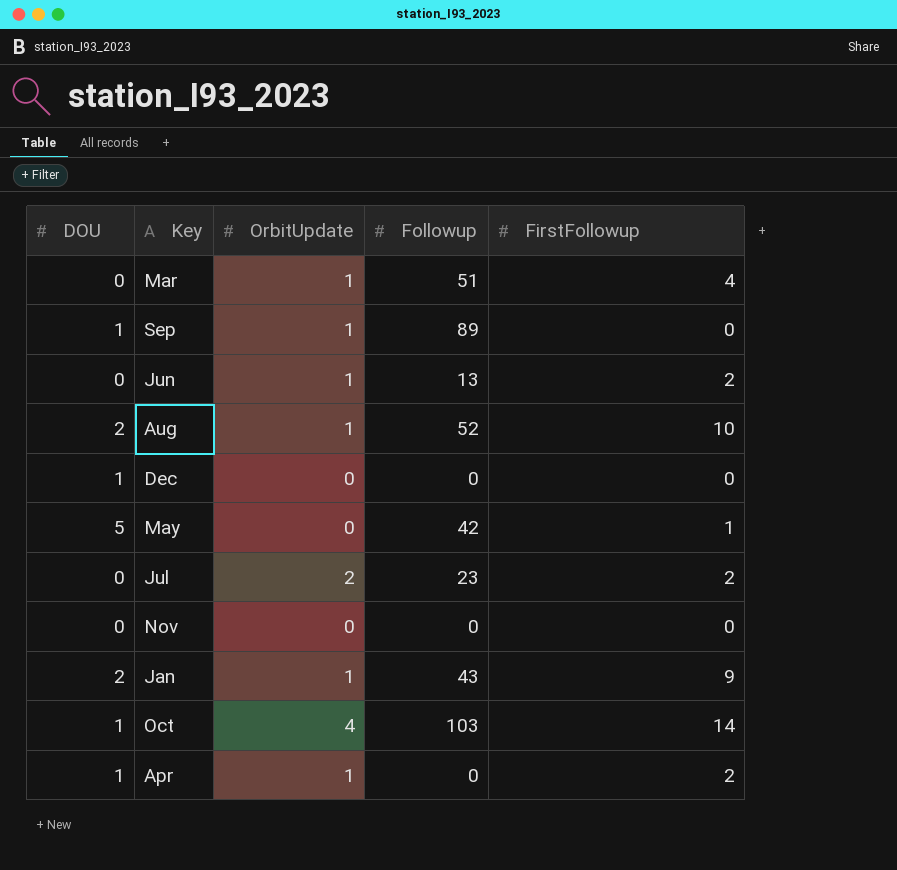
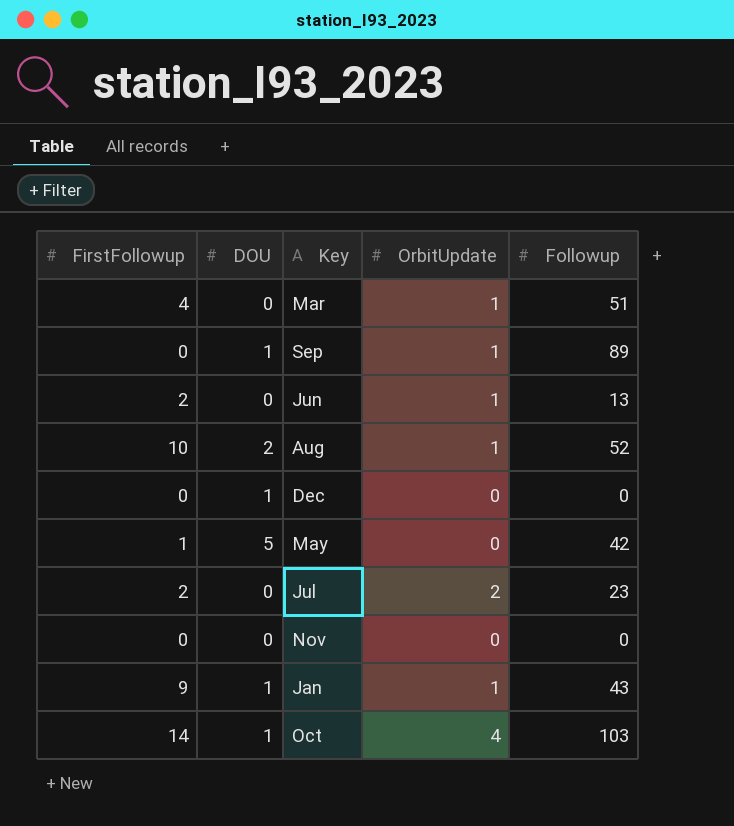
column FirstFollowup | position: 5 -> 1
row Apr: 1 | 1 | 0 | 2 -> none
Jan | DOU: 2 -> 1

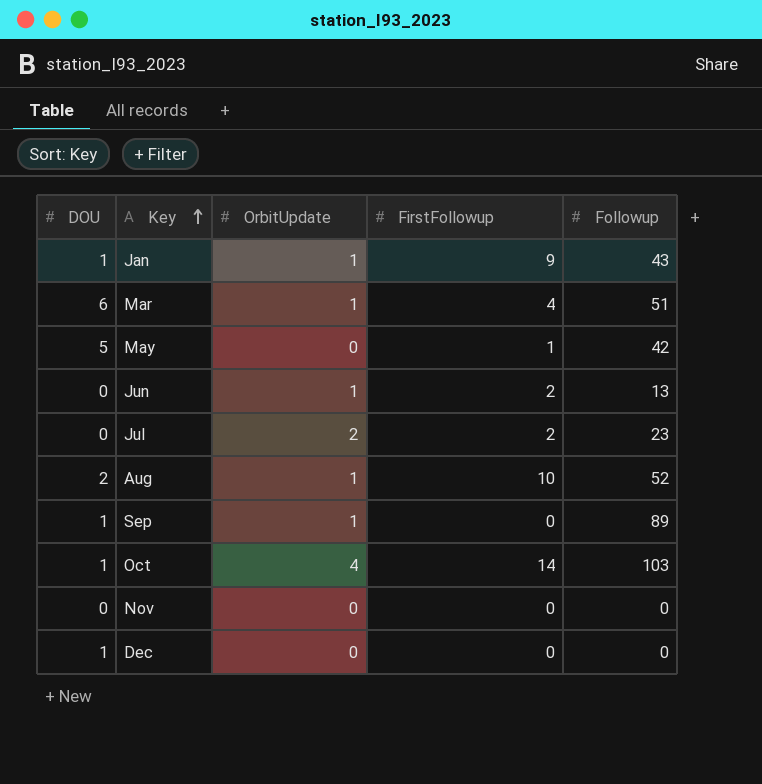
row order: none -> Key ascending
column FirstFollowup | position: 1 -> 4
Mar | DOU: 0 -> 6

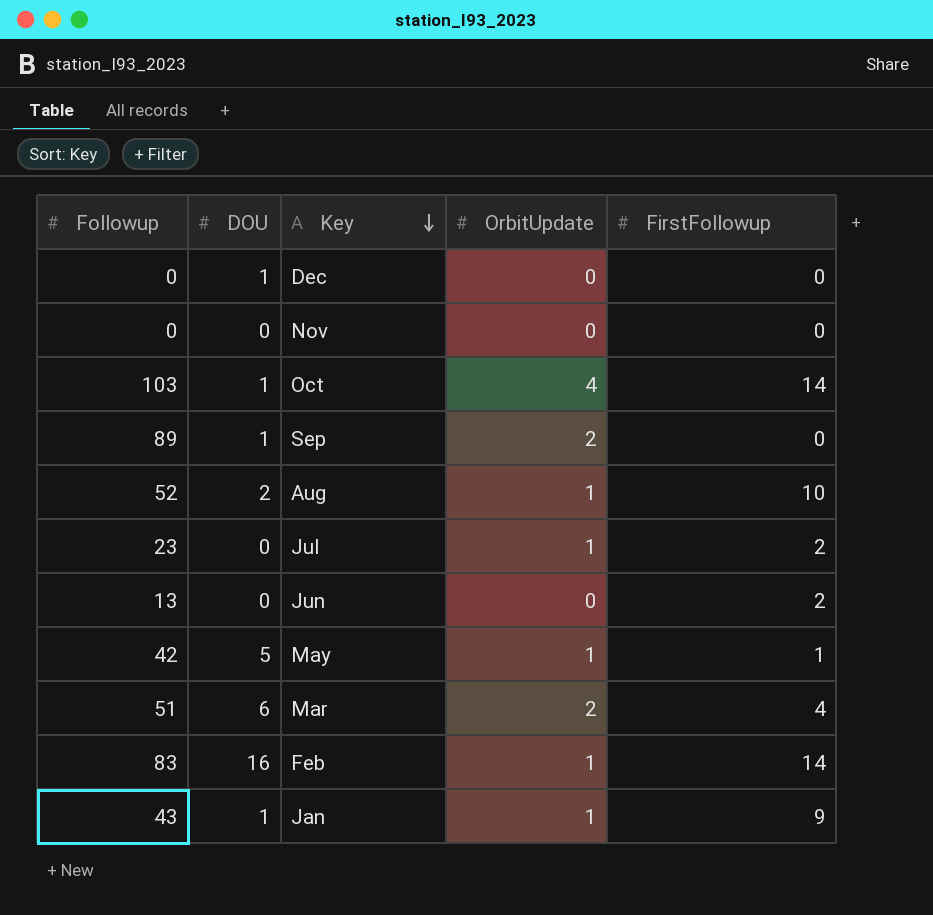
row order: Key ascending -> Key descending
column Followup | position: 5 -> 1
Sep | OrbitUpdate: 1 -> 2
Jul | OrbitUpdate: 2 -> 1
Jun | OrbitUpdate: 1 -> 0
May | OrbitUpdate: 0 -> 1
Mar | OrbitUpdate: 1 -> 2
row Feb: none -> 83 | 16 | 1 | 14

